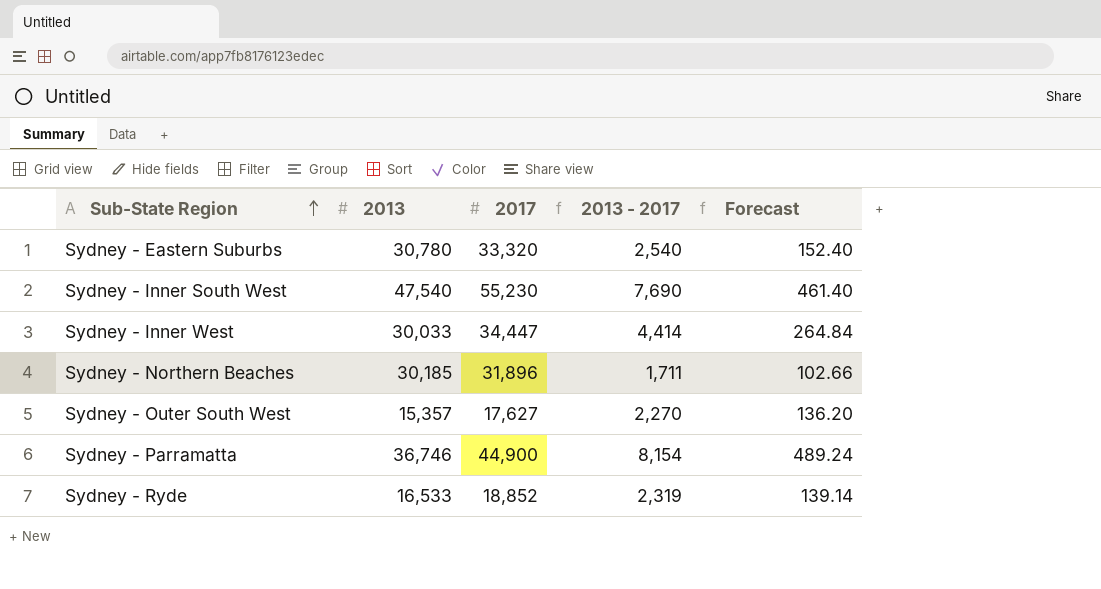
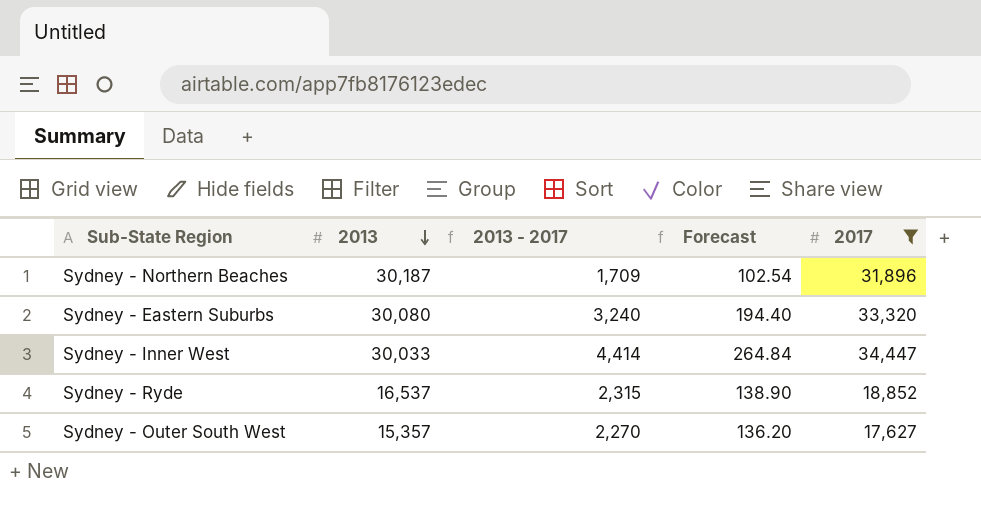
filter: none -> 2017 <= 34,447
row order: Sub-State Region ascending -> 2013 descending
column 2017 | position: 3 -> 5
Sydney - Northern Beaches | 2013: 30,185 -> 30,187
Sydney - Northern Beaches | 2013 - 2017: 1,711 -> 1,709
Sydney - Northern Beaches | Forecast: 102.66 -> 102.54
Sydney - Eastern Suburbs | 2013: 30,780 -> 30,080
Sydney - Eastern Suburbs | 2013 - 2017: 2,540 -> 3,240
Sydney - Eastern Suburbs | Forecast: 152.40 -> 194.40
Sydney - Ryde | 2013: 16,533 -> 16,537
Sydney - Ryde | 2013 - 2017: 2,319 -> 2,315
Sydney - Ryde | Forecast: 139.14 -> 138.90

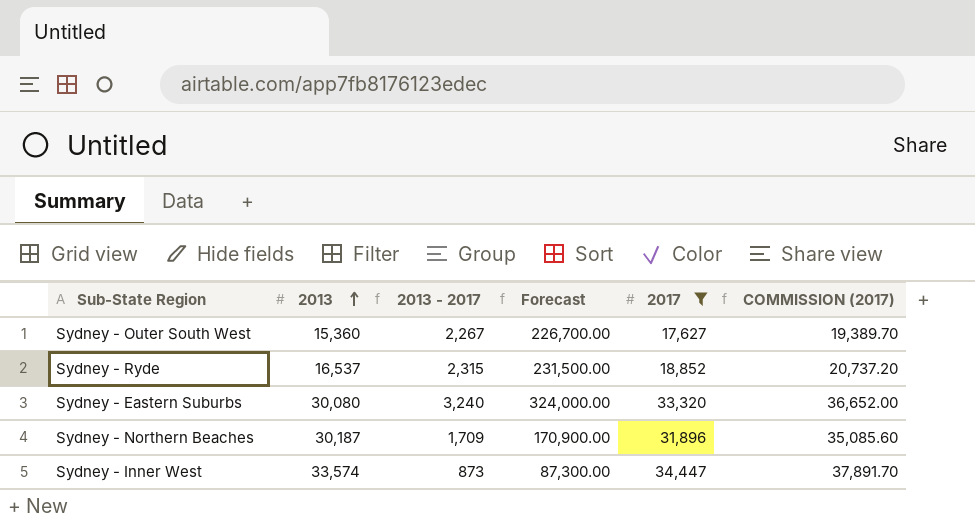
row order: 2013 descending -> 2013 ascending
column Forecast | formula: [2013 - 2017] * 0.06 -> [2013 - 2017] * 100
column COMMISSION (2017) | formula: none -> [2017] * 1.1
Sydney - Outer South West | 2013: 15,357 -> 15,360
Sydney - Outer South West | 2013 - 2017: 2,270 -> 2,267
Sydney - Inner West | 2013: 30,033 -> 33,574
Sydney - Inner West | 2013 - 2017: 4,414 -> 873

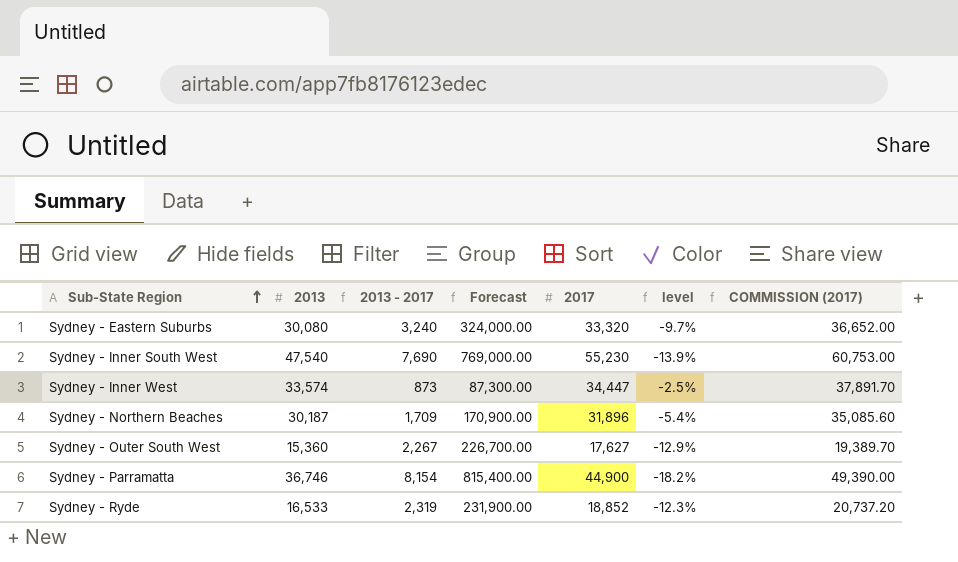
filter: 2017 <= 34,447 -> none
row order: 2013 ascending -> Sub-State Region ascending
column level | formula: none -> ([2013] - [2017]) / [2017]
Sydney - Ryde | 2013: 16,537 -> 16,533
Sydney - Ryde | 2013 - 2017: 2,315 -> 2,319
Sydney - Ryde | Forecast: 231,500.00 -> 231,900.00

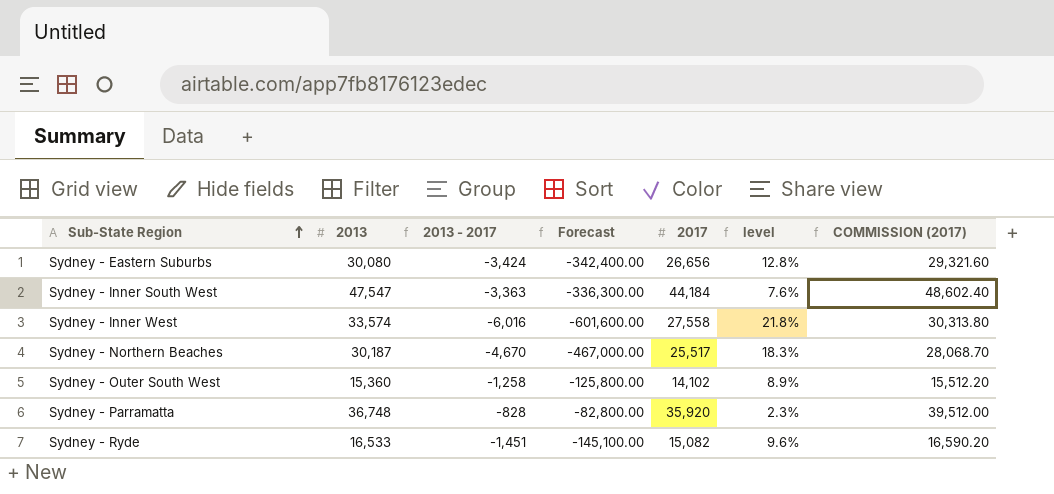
Sydney - Eastern Suburbs | 2013 - 2017: 3,240 -> -3,424
Sydney - Eastern Suburbs | Forecast: 324,000.00 -> -342,400.00
Sydney - Eastern Suburbs | 2017: 33,320 -> 26,656
Sydney - Eastern Suburbs | level: -9.7% -> 12.8%
Sydney - Eastern Suburbs | COMMISSION (2017): 36,652.00 -> 29,321.60
Sydney - Inner South West | 2013: 47,540 -> 47,547
Sydney - Inner South West | 2013 - 2017: 7,690 -> -3,363
Sydney - Inner South West | Forecast: 769,000.00 -> -336,300.00
Sydney - Inner South West | 2017: 55,230 -> 44,184
Sydney - Inner South West | level: -13.9% -> 7.6%
Sydney - Inner South West | COMMISSION (2017): 60,753.00 -> 48,602.40
Sydney - Inner West | 2013 - 2017: 873 -> -6,016
Sydney - Inner West | Forecast: 87,300.00 -> -601,600.00
Sydney - Inner West | 2017: 34,447 -> 27,558
Sydney - Inner West | level: -2.5% -> 21.8%
Sydney - Inner West | COMMISSION (2017): 37,891.70 -> 30,313.80
Sydney - Northern Beaches | 2013 - 2017: 1,709 -> -4,670
Sydney - Northern Beaches | Forecast: 170,900.00 -> -467,000.00
Sydney - Northern Beaches | 2017: 31,896 -> 25,517
Sydney - Northern Beaches | level: -5.4% -> 18.3%
Sydney - Northern Beaches | COMMISSION (2017): 35,085.60 -> 28,068.70
Sydney - Outer South West | 2013 - 2017: 2,267 -> -1,258
Sydney - Outer South West | Forecast: 226,700.00 -> -125,800.00
Sydney - Outer South West | 2017: 17,627 -> 14,102
Sydney - Outer South West | level: -12.9% -> 8.9%
Sydney - Outer South West | COMMISSION (2017): 19,389.70 -> 15,512.20
Sydney - Parramatta | 2013: 36,746 -> 36,748
Sydney - Parramatta | 2013 - 2017: 8,154 -> -828
Sydney - Parramatta | Forecast: 815,400.00 -> -82,800.00
Sydney - Parramatta | 2017: 44,900 -> 35,920
Sydney - Parramatta | level: -18.2% -> 2.3%
Sydney - Parramatta | COMMISSION (2017): 49,390.00 -> 39,512.00
Sydney - Ryde | 2013 - 2017: 2,319 -> -1,451
Sydney - Ryde | Forecast: 231,900.00 -> -145,100.00
Sydney - Ryde | 2017: 18,852 -> 15,082
Sydney - Ryde | level: -12.3% -> 9.6%
Sydney - Ryde | COMMISSION (2017): 20,737.20 -> 16,590.20

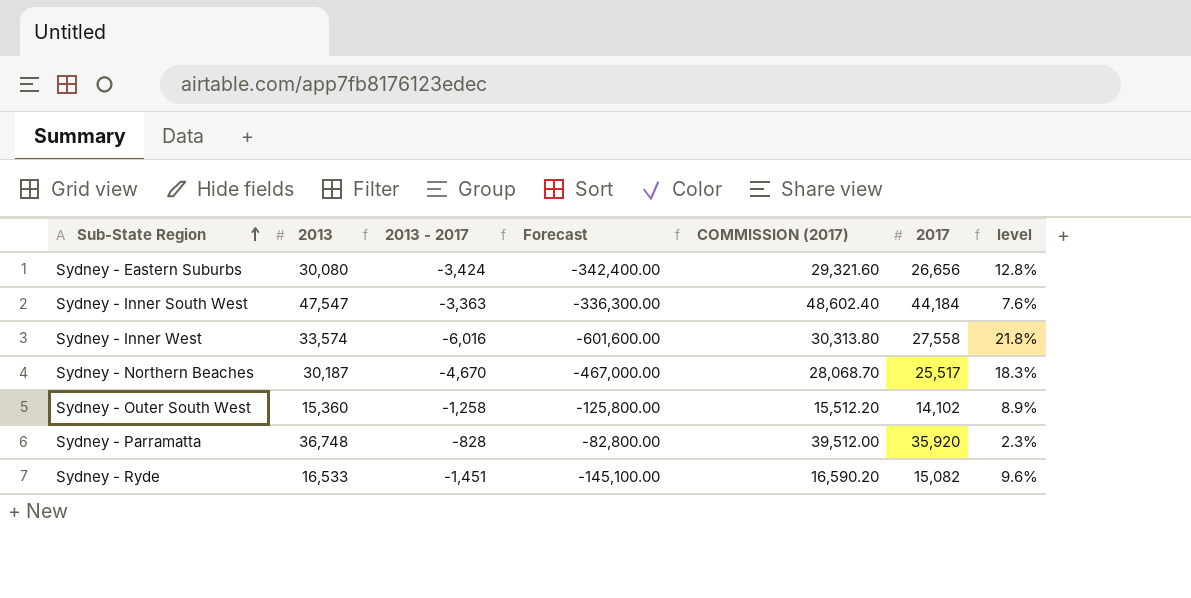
column COMMISSION (2017) | position: 7 -> 5

